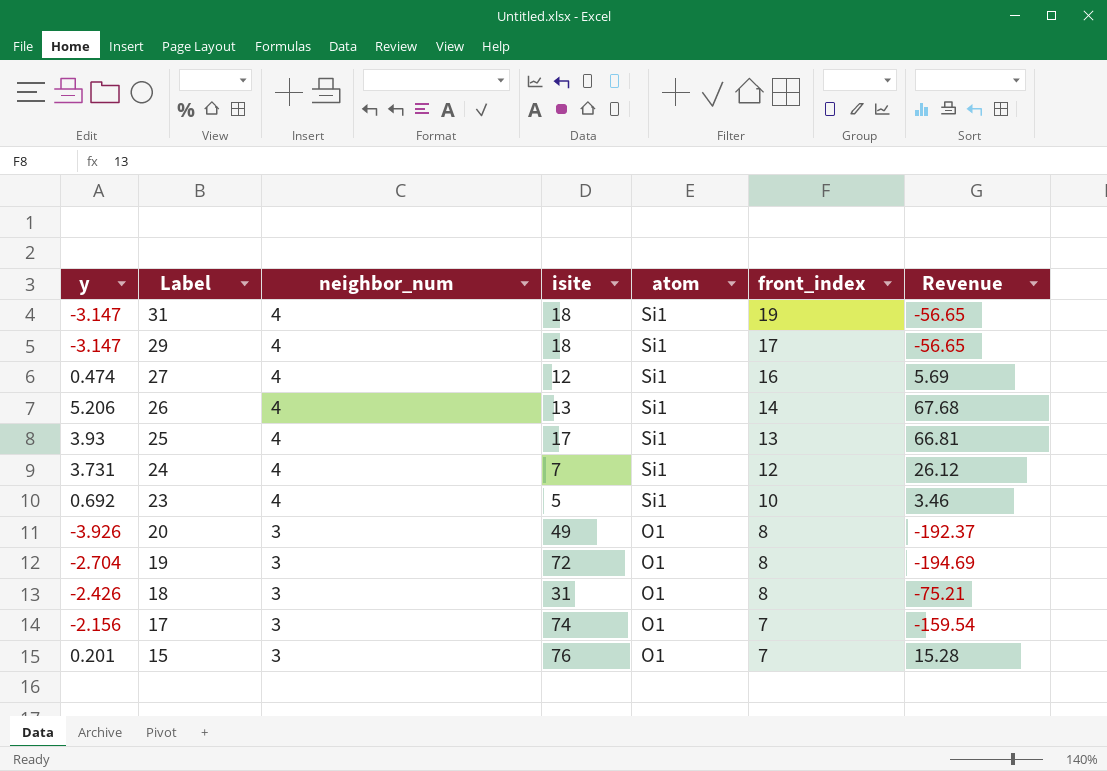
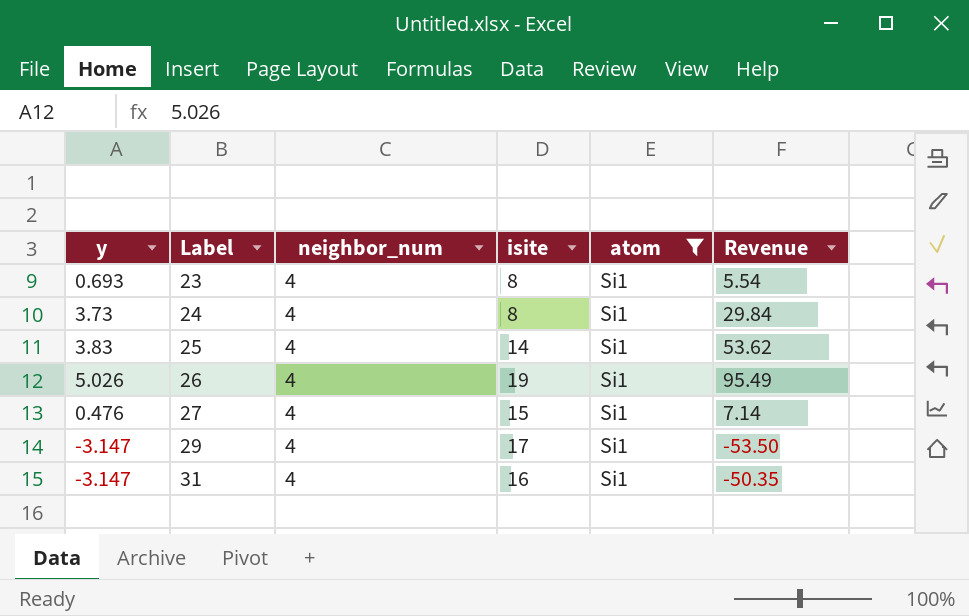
filter: none -> atom = Si1
row order: Label descending -> Label ascending
column front_index | position: 6 -> none
23 | y: 0.692 -> 0.693
23 | isite: 5 -> 8
23 | Revenue: 3.46 -> 5.54
24 | y: 3.731 -> 3.73
24 | isite: 7 -> 8
24 | Revenue: 26.12 -> 29.84
25 | y: 3.93 -> 3.83
25 | isite: 17 -> 14
25 | Revenue: 66.81 -> 53.62
26 | y: 5.206 -> 5.026
26 | isite: 13 -> 19
26 | Revenue: 67.68 -> 95.49
27 | y: 0.474 -> 0.476
27 | isite: 12 -> 15
27 | Revenue: 5.69 -> 7.14
29 | isite: 18 -> 17
29 | Revenue: -56.65 -> -53.50
31 | isite: 18 -> 16
31 | Revenue: -56.65 -> -50.35

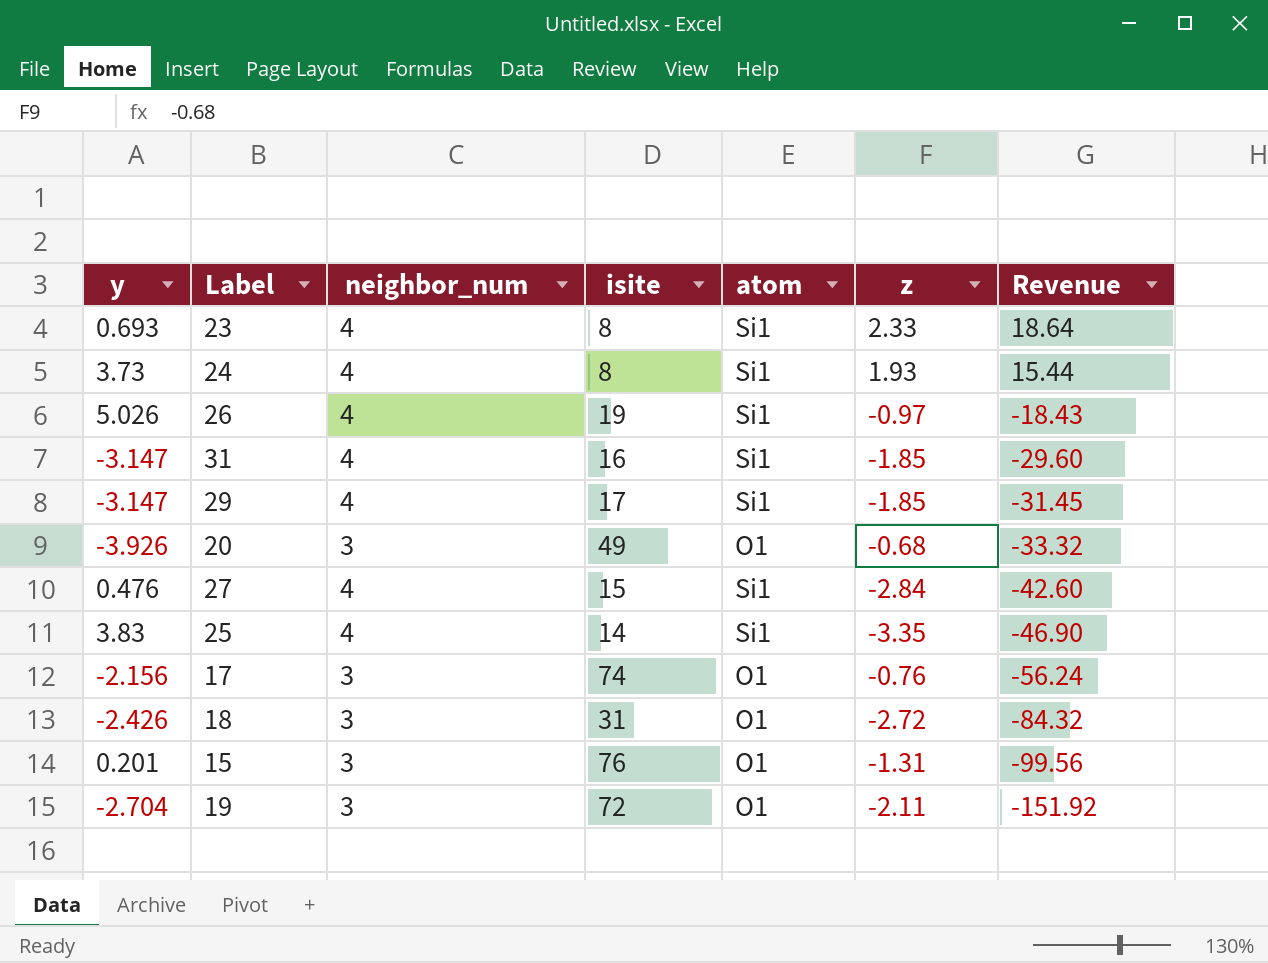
filter: atom = Si1 -> none
row order: Label ascending -> Revenue descending
column z | position: none -> 6
column Revenue | formula: [y] * [isite] -> [isite] * [z]

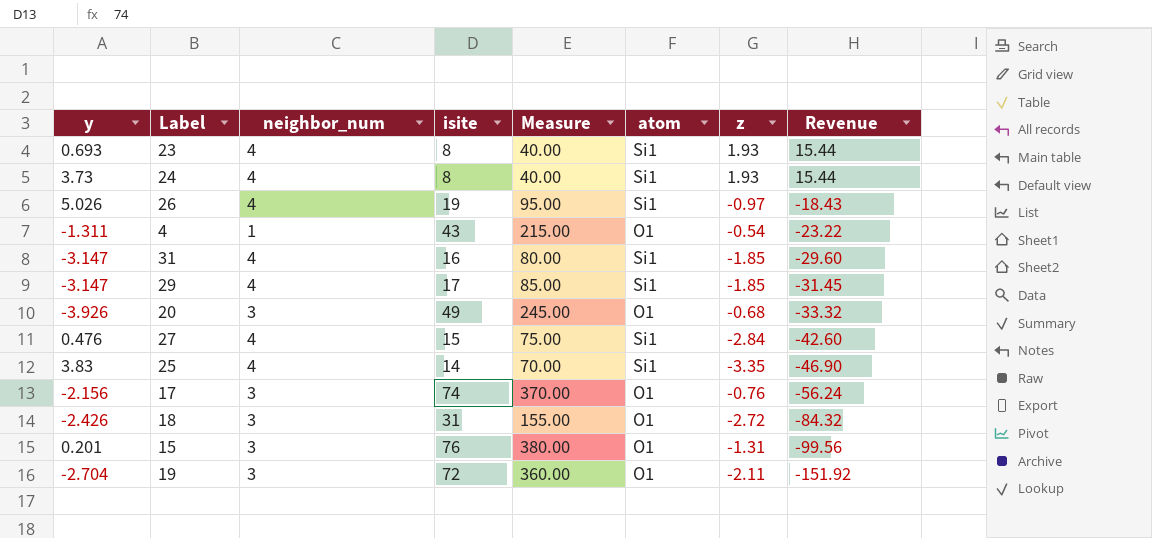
column Measure | formula: none -> [isite] * 5
23 | z: 2.33 -> 1.93
23 | Revenue: 18.64 -> 15.44
row 4: none -> -1.311 | 1 | 43 | 215.00 | O1 | -0.54 | -23.22

